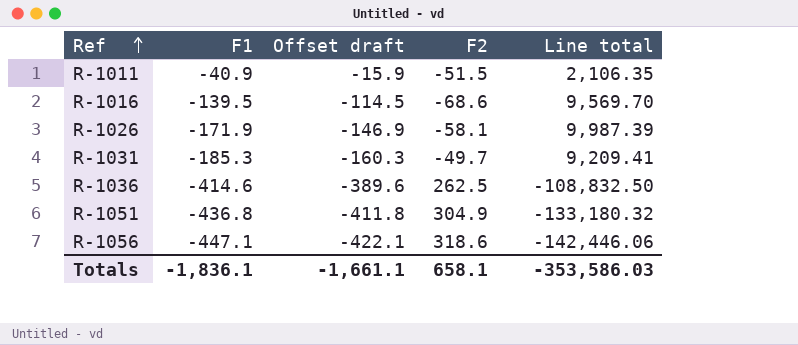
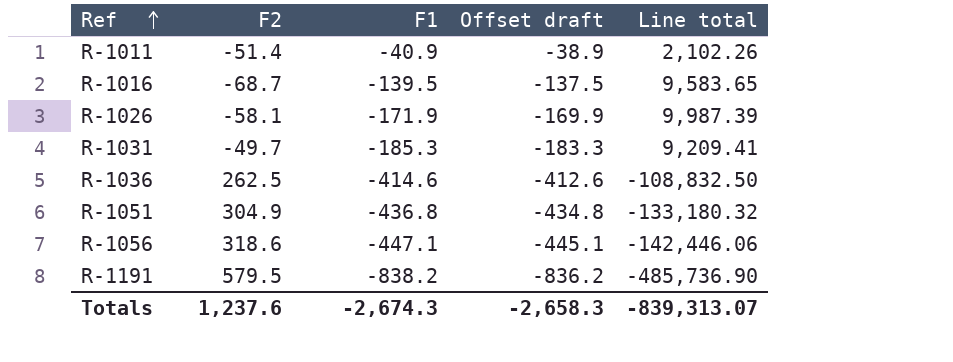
column F2 | position: 4 -> 2
column Offset draft | formula: [F1] + 25 -> [F1] + 2
R-1011 | F2: -51.5 -> -51.4
R-1011 | Line total: 2,106.35 -> 2,102.26
R-1016 | F2: -68.6 -> -68.7
R-1016 | Line total: 9,569.70 -> 9,583.65
row R-1191: none -> 579.5 | -838.2 | -836.2 | -485,736.90
Totals | F2: 658.1 -> 1,237.6
Totals | F1: -1,836.1 -> -2,674.3
Totals | Offset draft: -1,661.1 -> -2,658.3
Totals | Line total: -353,586.03 -> -839,313.07

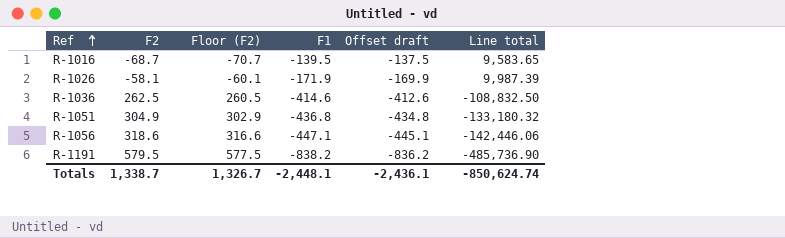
column Floor (F2) | formula: none -> [F2] - 2
row R-1011: -51.4 | -40.9 | -38.9 | 2,102.26 -> none
row R-1031: -49.7 | -185.3 | -183.3 | 9,209.41 -> none
Totals | F2: 1,237.6 -> 1,338.7
Totals | F1: -2,674.3 -> -2,448.1
Totals | Offset draft: -2,658.3 -> -2,436.1
Totals | Line total: -839,313.07 -> -850,624.74

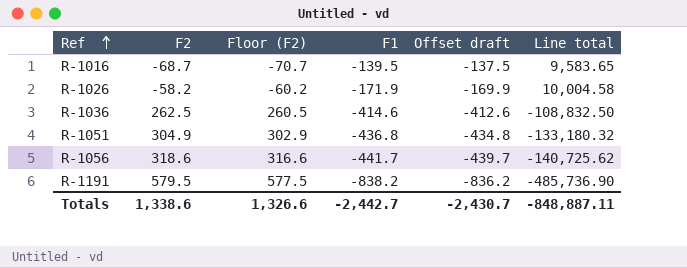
R-1026 | F2: -58.1 -> -58.2
R-1026 | Floor (F2): -60.1 -> -60.2
R-1026 | Line total: 9,987.39 -> 10,004.58
R-1056 | F1: -447.1 -> -441.7
R-1056 | Offset draft: -445.1 -> -439.7
R-1056 | Line total: -142,446.06 -> -140,725.62
Totals | F2: 1,338.7 -> 1,338.6
Totals | Floor (F2): 1,326.7 -> 1,326.6
Totals | F1: -2,448.1 -> -2,442.7
Totals | Offset draft: -2,436.1 -> -2,430.7
Totals | Line total: -850,624.74 -> -848,887.11

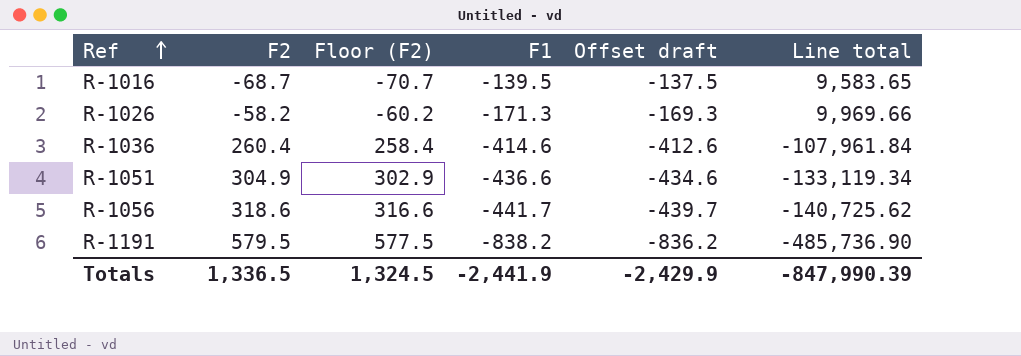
R-1026 | F1: -171.9 -> -171.3
R-1026 | Offset draft: -169.9 -> -169.3
R-1026 | Line total: 10,004.58 -> 9,969.66
R-1036 | F2: 262.5 -> 260.4
R-1036 | Floor (F2): 260.5 -> 258.4
R-1036 | Line total: -108,832.50 -> -107,961.84
R-1051 | F1: -436.8 -> -436.6
R-1051 | Offset draft: -434.8 -> -434.6
R-1051 | Line total: -133,180.32 -> -133,119.34
Totals | F2: 1,338.6 -> 1,336.5
Totals | Floor (F2): 1,326.6 -> 1,324.5
Totals | F1: -2,442.7 -> -2,441.9
Totals | Offset draft: -2,430.7 -> -2,429.9
Totals | Line total: -848,887.11 -> -847,990.39

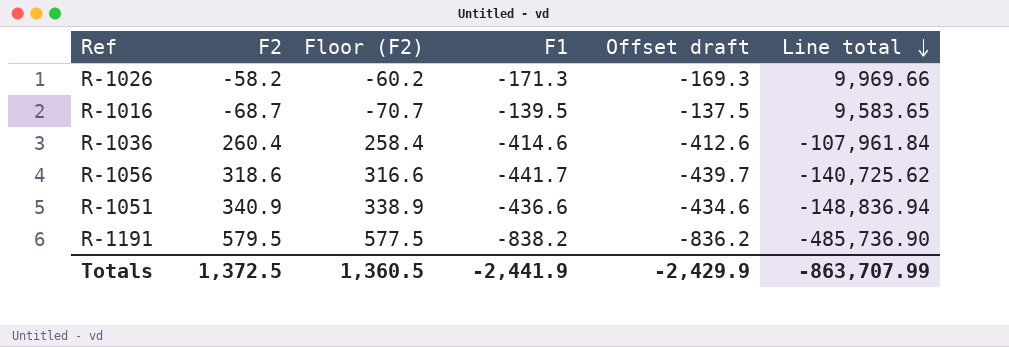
row order: Ref ascending -> Line total descending
R-1051 | F2: 304.9 -> 340.9
R-1051 | Floor (F2): 302.9 -> 338.9
R-1051 | Line total: -133,119.34 -> -148,836.94
Totals | F2: 1,336.5 -> 1,372.5
Totals | Floor (F2): 1,324.5 -> 1,360.5
Totals | Line total: -847,990.39 -> -863,707.99

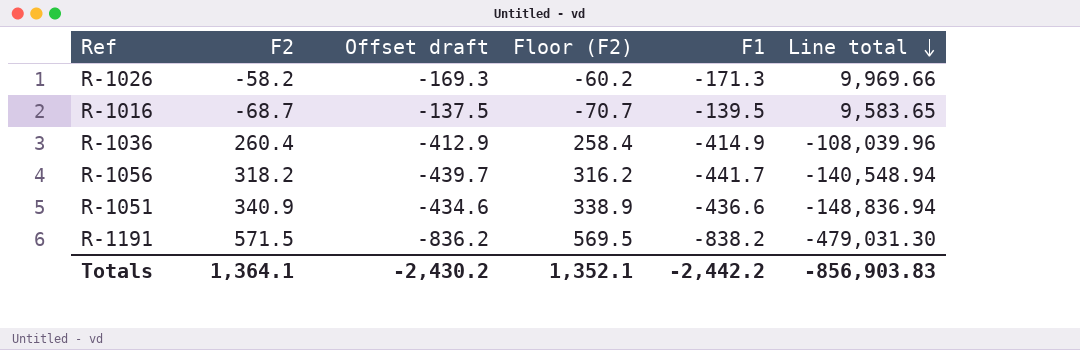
column Offset draft | position: 5 -> 3
R-1036 | Offset draft: -412.6 -> -412.9
R-1036 | F1: -414.6 -> -414.9
R-1036 | Line total: -107,961.84 -> -108,039.96
R-1056 | F2: 318.6 -> 318.2
R-1056 | Floor (F2): 316.6 -> 316.2
R-1056 | Line total: -140,725.62 -> -140,548.94
R-1191 | F2: 579.5 -> 571.5
R-1191 | Floor (F2): 577.5 -> 569.5
R-1191 | Line total: -485,736.90 -> -479,031.30
Totals | F2: 1,372.5 -> 1,364.1
Totals | Offset draft: -2,429.9 -> -2,430.2
Totals | Floor (F2): 1,360.5 -> 1,352.1
Totals | F1: -2,441.9 -> -2,442.2
Totals | Line total: -863,707.99 -> -856,903.83

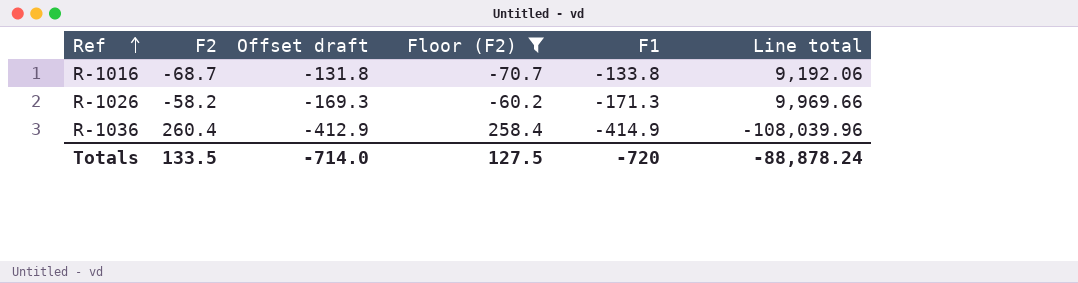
filter: none -> Floor (F2) <= 258.4
row order: Line total descending -> Ref ascending
R-1016 | Offset draft: -137.5 -> -131.8
R-1016 | F1: -139.5 -> -133.8
R-1016 | Line total: 9,583.65 -> 9,192.06
Totals | F2: 1,364.1 -> 133.5
Totals | Offset draft: -2,430.2 -> -714.0
Totals | Floor (F2): 1,352.1 -> 127.5
Totals | F1: -2,442.2 -> -720
Totals | Line total: -856,903.83 -> -88,878.24

